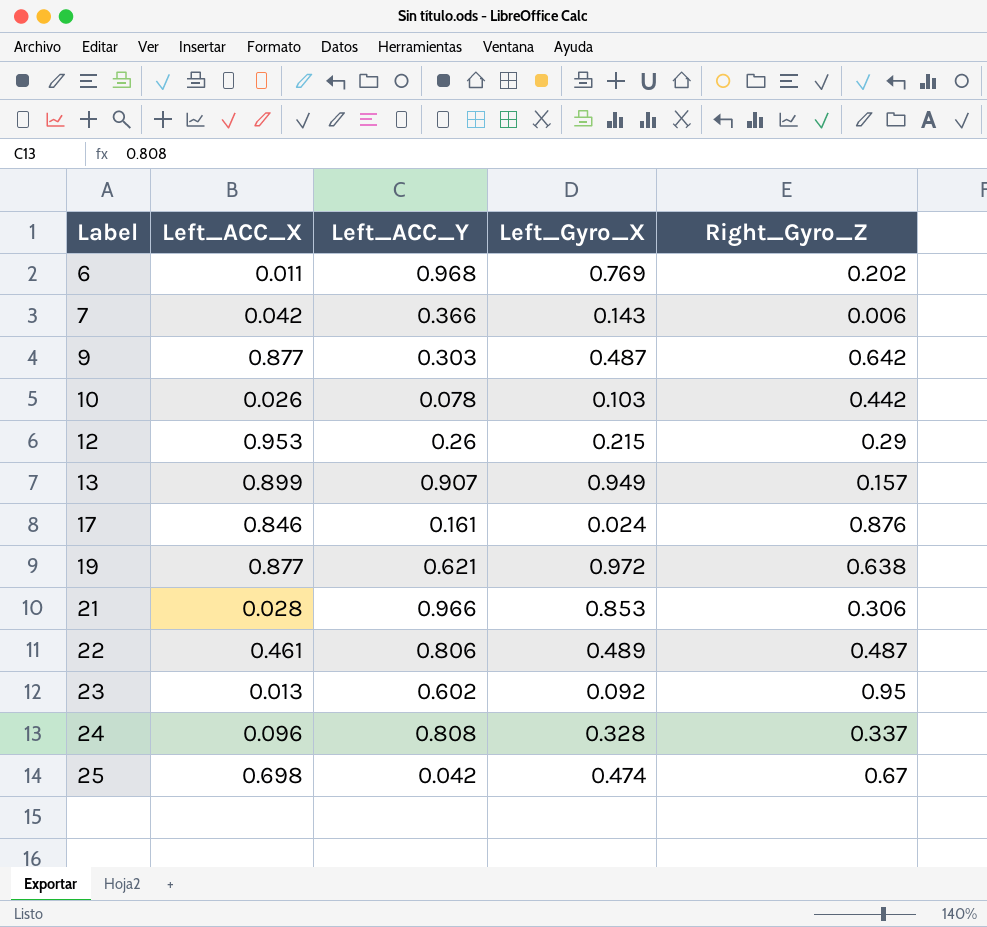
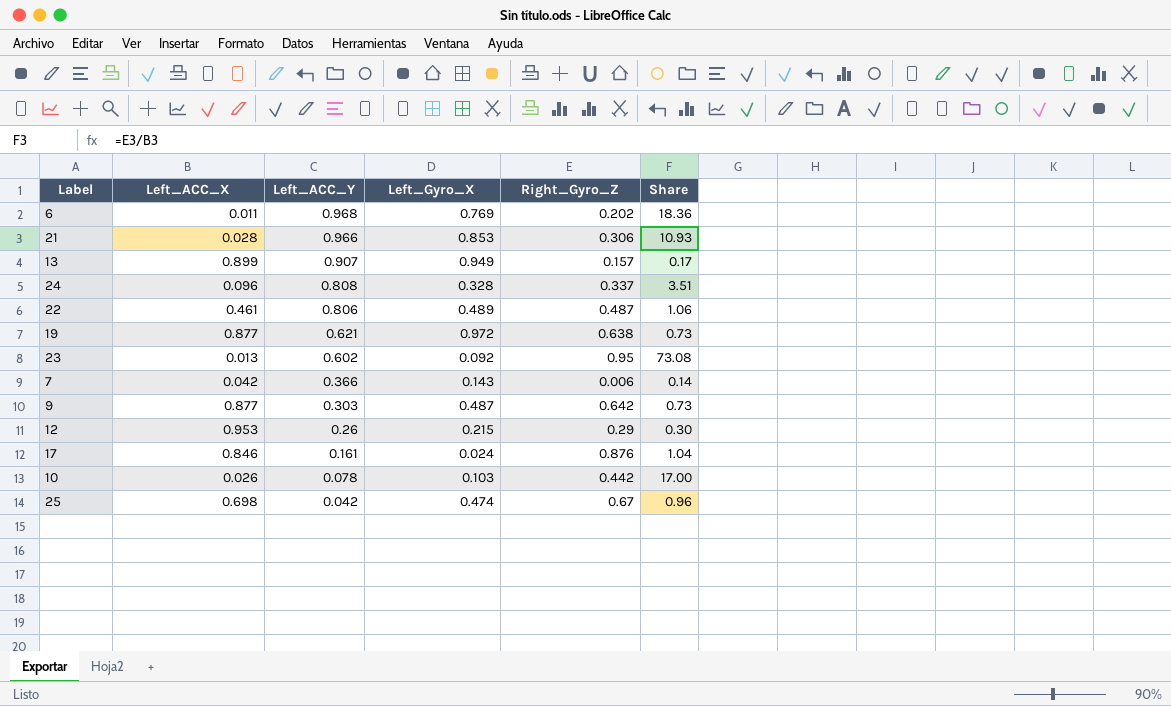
row order: Label ascending -> Left_ACC_Y descending
column Share | formula: none -> [Right_Gyro_Z] / [Left_ACC_X]

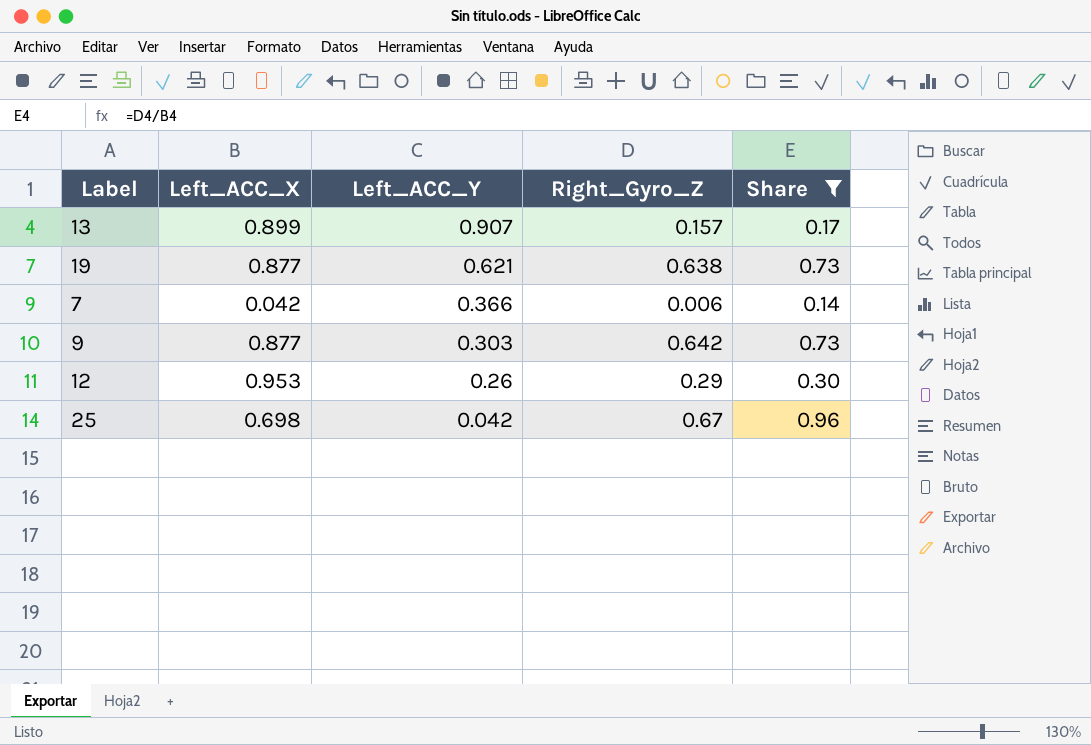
filter: none -> Share <= 0.96
column Left_Gyro_X | position: 4 -> none

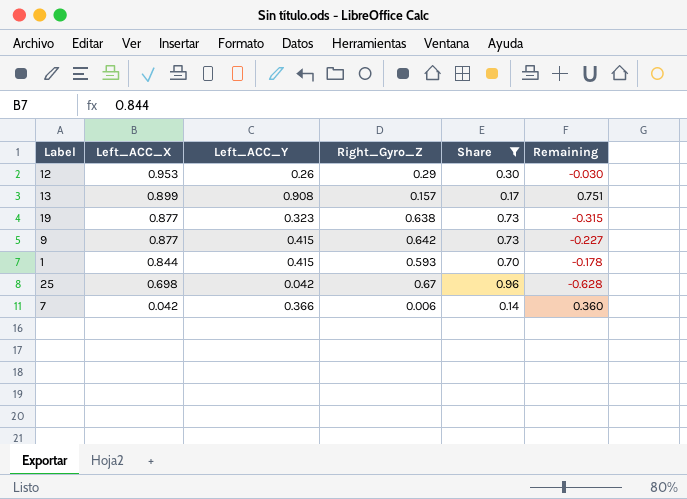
row order: Left_ACC_Y descending -> Left_ACC_X descending
column Remaining | formula: none -> [Left_ACC_Y] - [Right_Gyro_Z]
13 | Left_ACC_Y: 0.907 -> 0.908
19 | Left_ACC_Y: 0.621 -> 0.323
9 | Left_ACC_Y: 0.303 -> 0.415
row 1: none -> 0.844 | 0.415 | 0.593 | 0.70 | -0.178

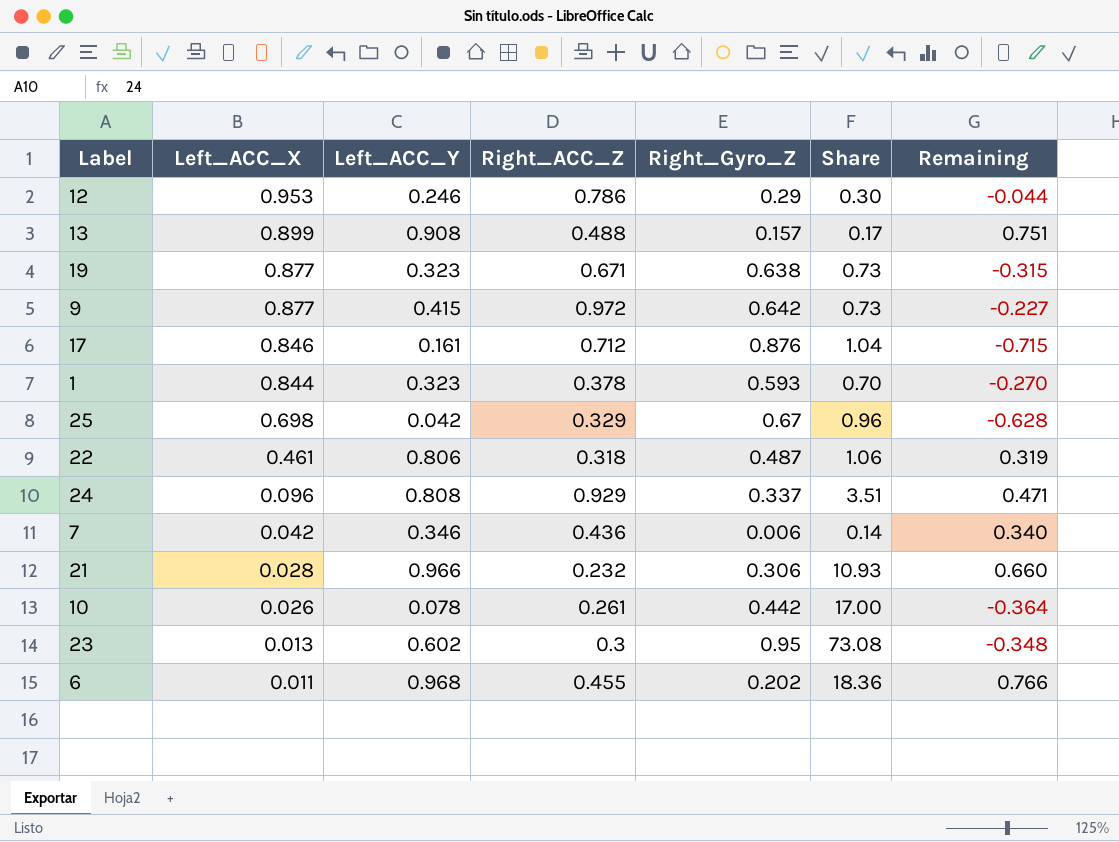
filter: Share <= 0.96 -> none
column Right_ACC_Z | position: none -> 4
12 | Left_ACC_Y: 0.26 -> 0.246
12 | Remaining: -0.030 -> -0.044
1 | Left_ACC_Y: 0.415 -> 0.323
1 | Remaining: -0.178 -> -0.270
7 | Left_ACC_Y: 0.366 -> 0.346
7 | Remaining: 0.360 -> 0.340

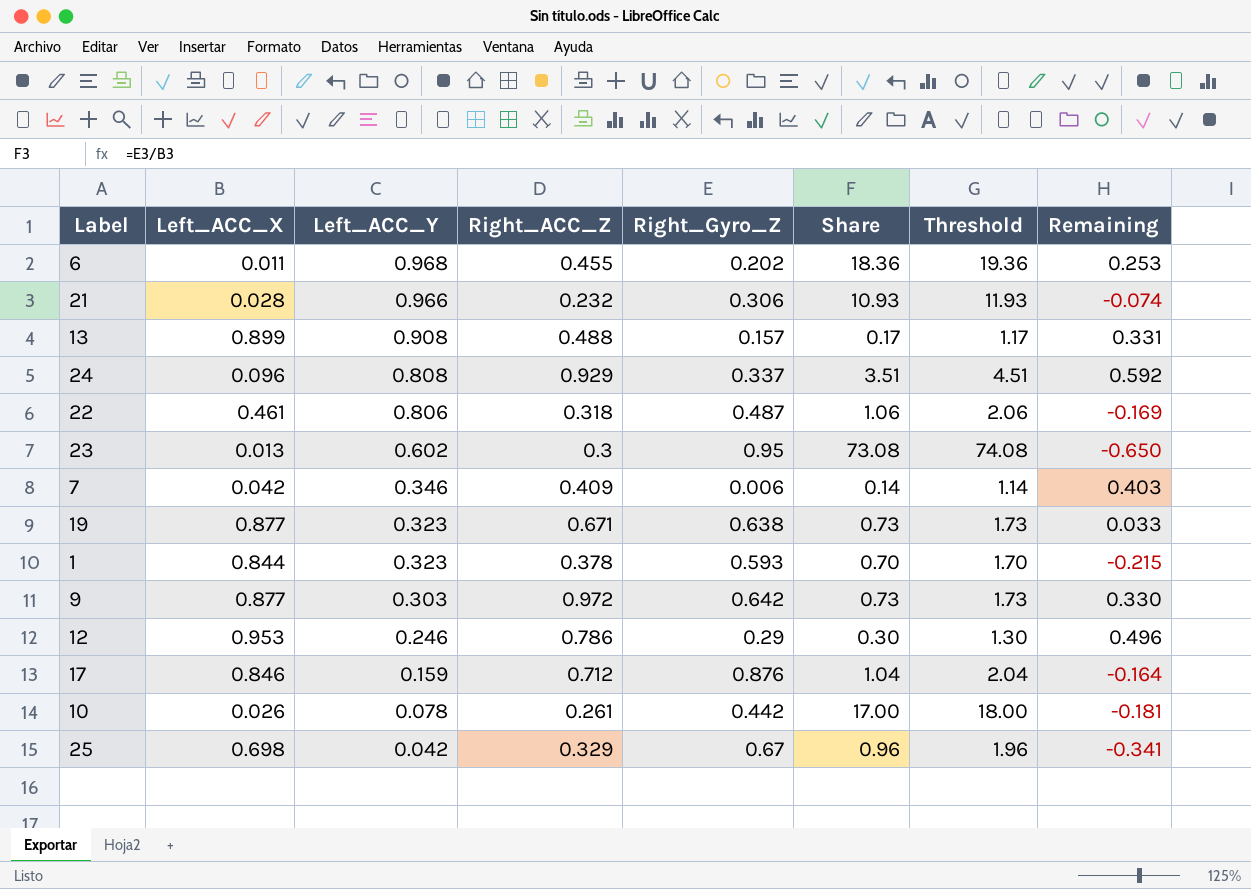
row order: Left_ACC_X descending -> Left_ACC_Y descending
column Threshold | formula: none -> [Share] + 1
column Remaining | formula: [Left_ACC_Y] - [Right_Gyro_Z] -> [Right_ACC_Z] - [Right_Gyro_Z]
7 | Right_ACC_Z: 0.436 -> 0.409
9 | Left_ACC_Y: 0.415 -> 0.303
17 | Left_ACC_Y: 0.161 -> 0.159

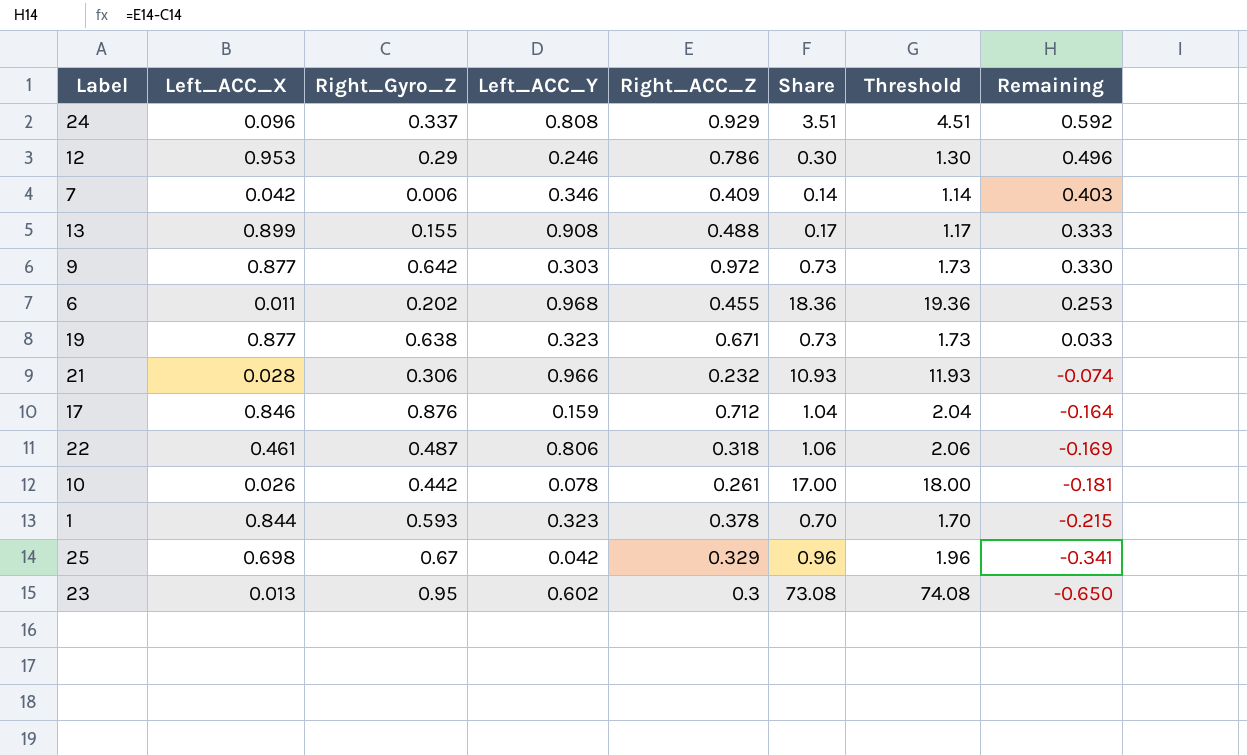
row order: Left_ACC_Y descending -> Remaining descending
column Right_Gyro_Z | position: 5 -> 3
13 | Right_Gyro_Z: 0.157 -> 0.155
13 | Remaining: 0.331 -> 0.333

